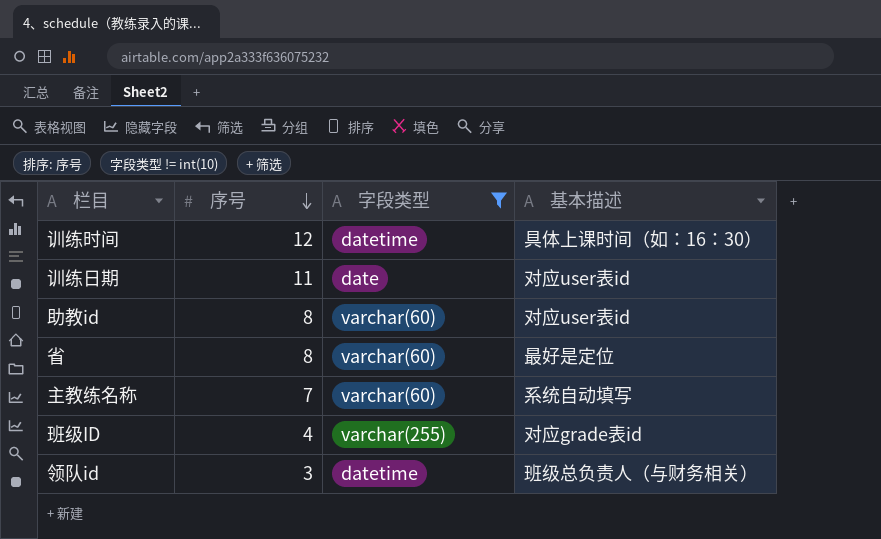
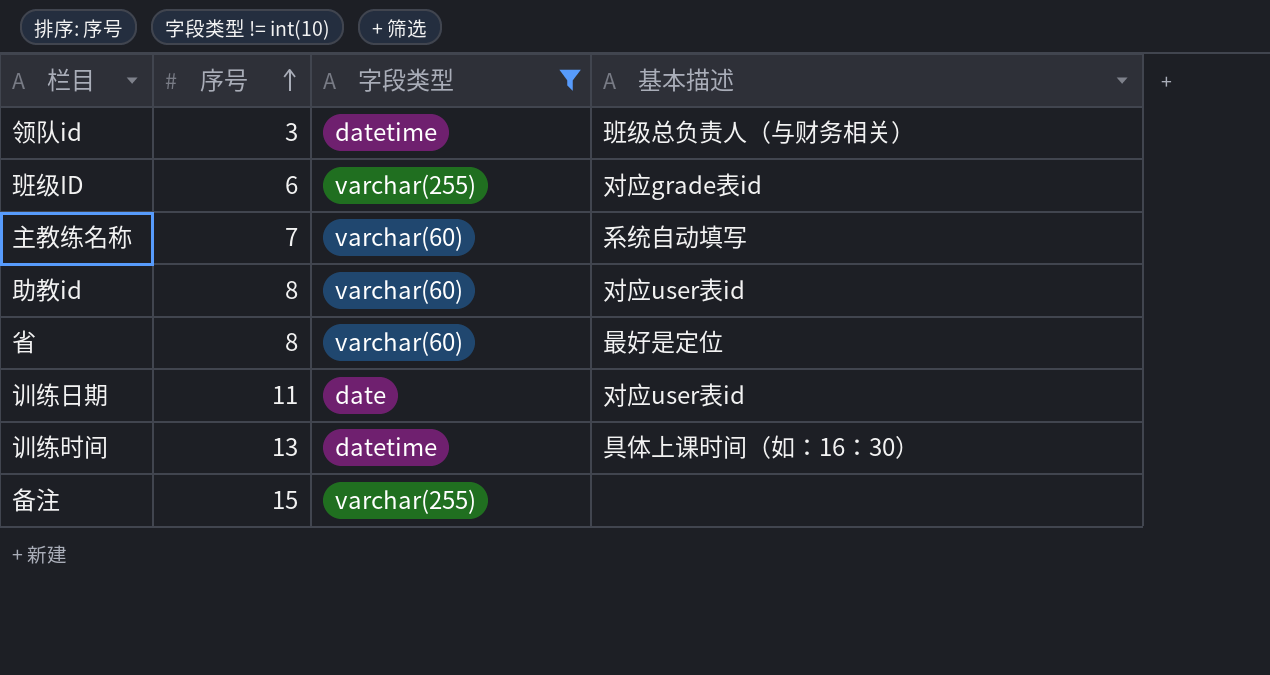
row order: 序号 descending -> 序号 ascending
班级ID | 序号: 4 -> 6
训练时间 | 序号: 12 -> 13
row 备注: none -> 15 | varchar(255) | none

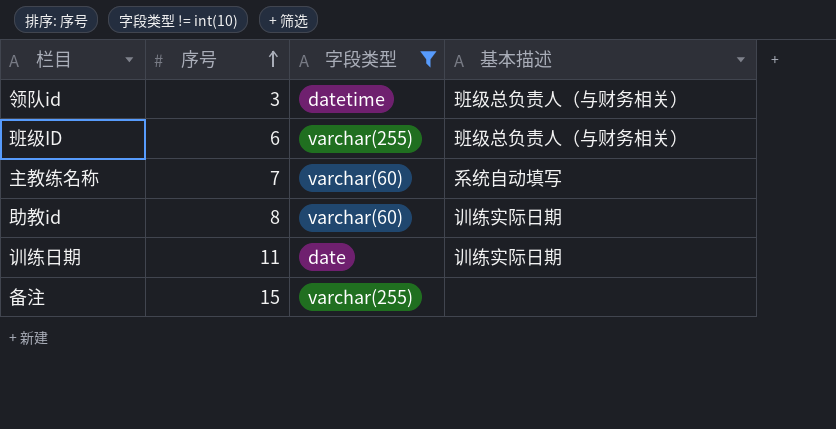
row 省: 8 | varchar(60) | 最好是定位 -> none
row 训练时间: 13 | datetime | 具体上课时间（如：16：30） -> none
班级ID | 基本描述: 对应grade表id -> 班级总负责人（与财务相关）
助教id | 基本描述: 对应user表id -> 训练实际日期
训练日期 | 基本描述: 对应user表id -> 训练实际日期

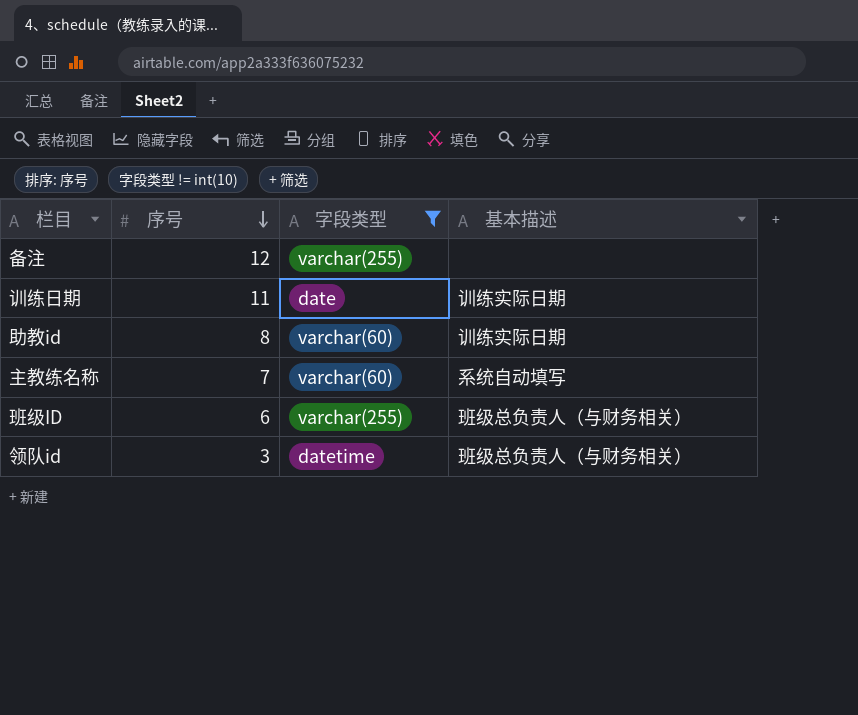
row order: 序号 ascending -> 序号 descending
备注 | 序号: 15 -> 12

